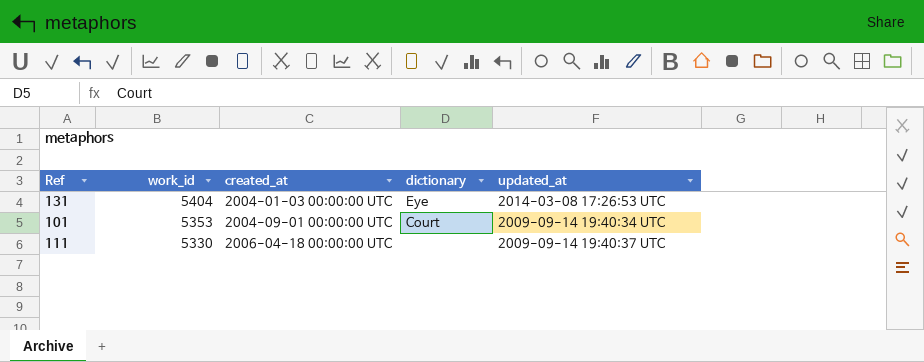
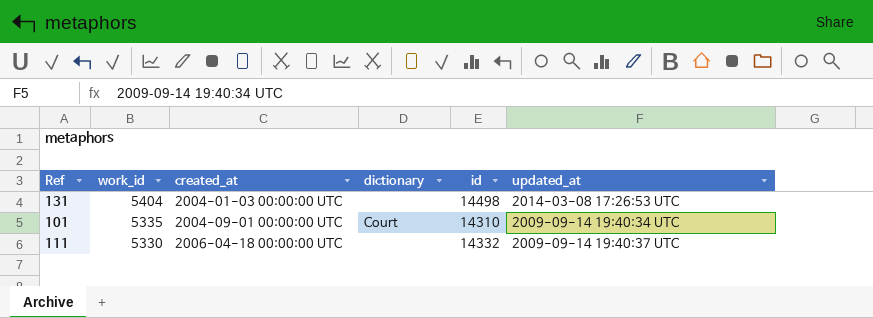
column id | position: none -> 5
131 | dictionary: Eye -> none
101 | work_id: 5353 -> 5335

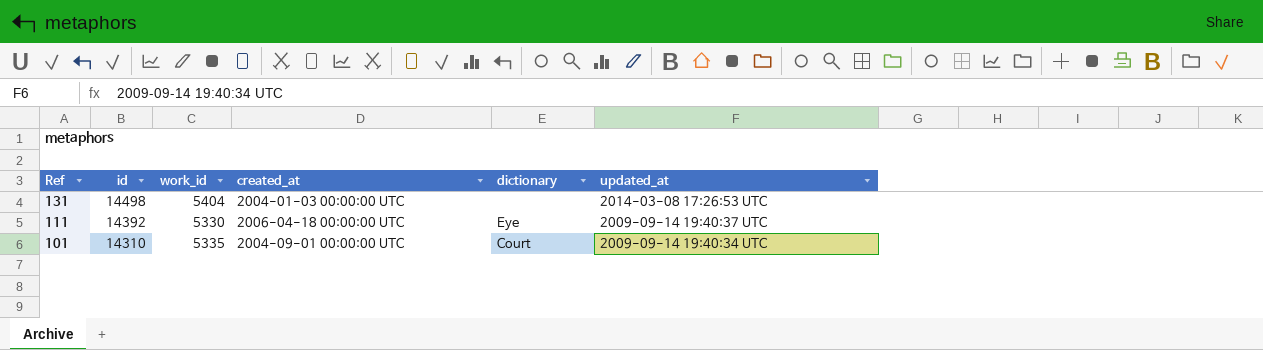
row order: work_id descending -> Ref descending
column id | position: 5 -> 2
111 | id: 14332 -> 14392
111 | dictionary: none -> Eye

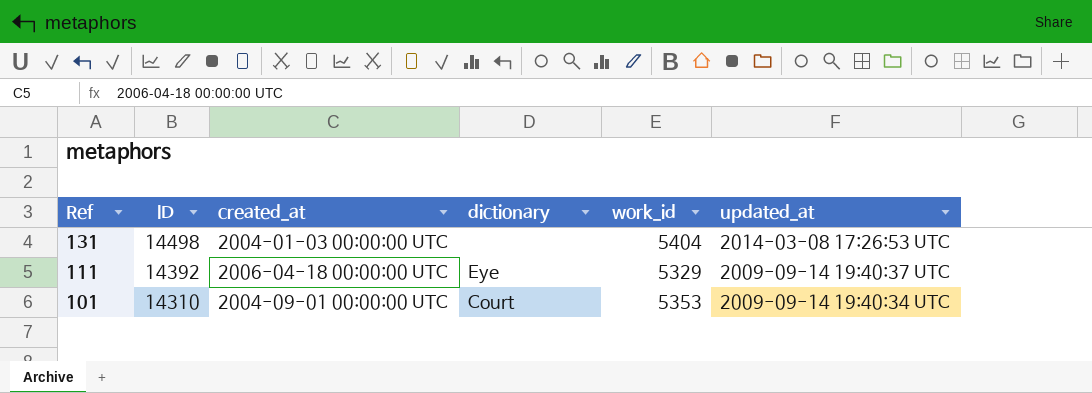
column name: id -> ID
column work_id | position: 3 -> 5
111 | work_id: 5330 -> 5329
101 | work_id: 5335 -> 5353

